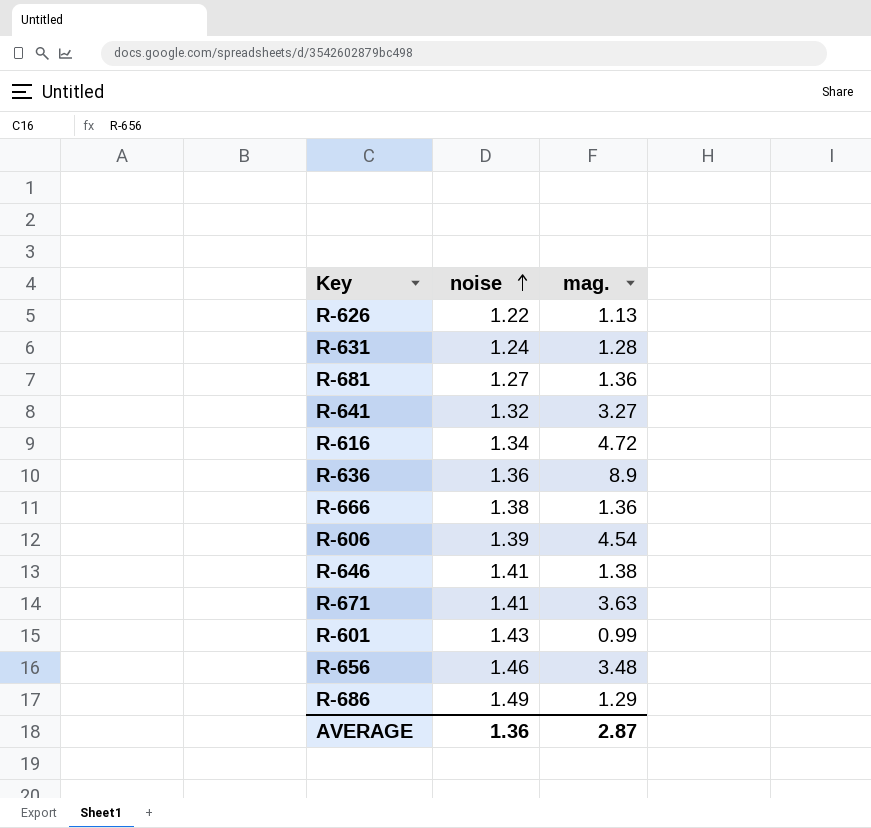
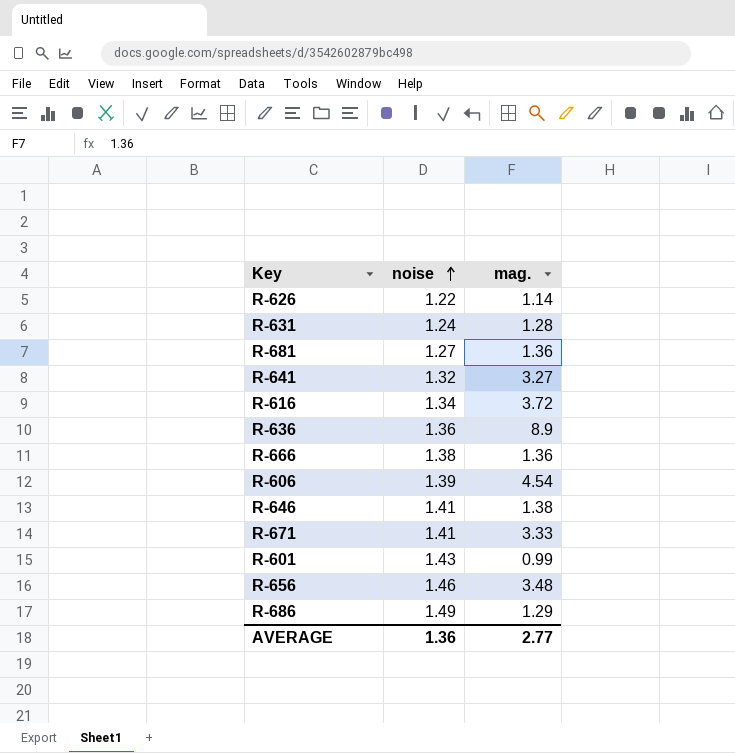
R-626 | mag.: 1.13 -> 1.14
R-616 | mag.: 4.72 -> 3.72
R-671 | mag.: 3.63 -> 3.33
AVERAGE | mag.: 2.87 -> 2.77

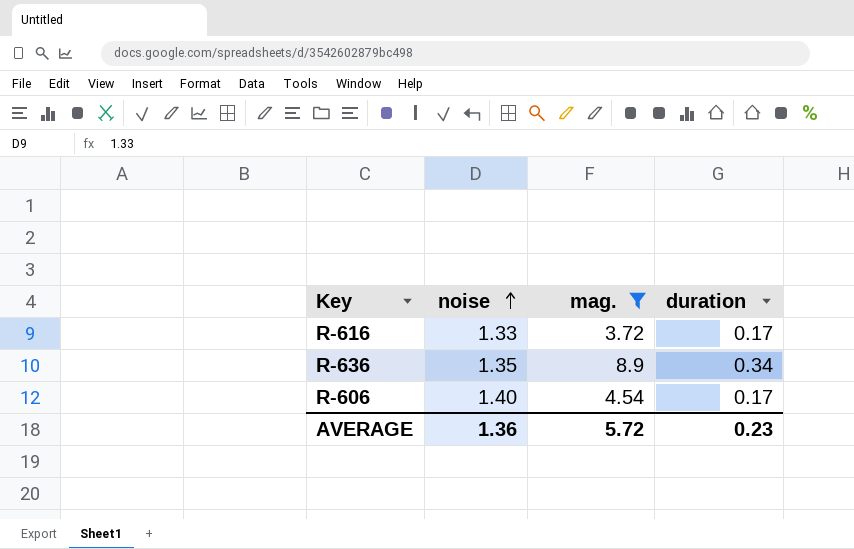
filter: none -> mag. >= 3.72
column duration | position: none -> 4
R-616 | noise: 1.34 -> 1.33
R-636 | noise: 1.36 -> 1.35
R-606 | noise: 1.39 -> 1.40
AVERAGE | mag.: 2.77 -> 5.72

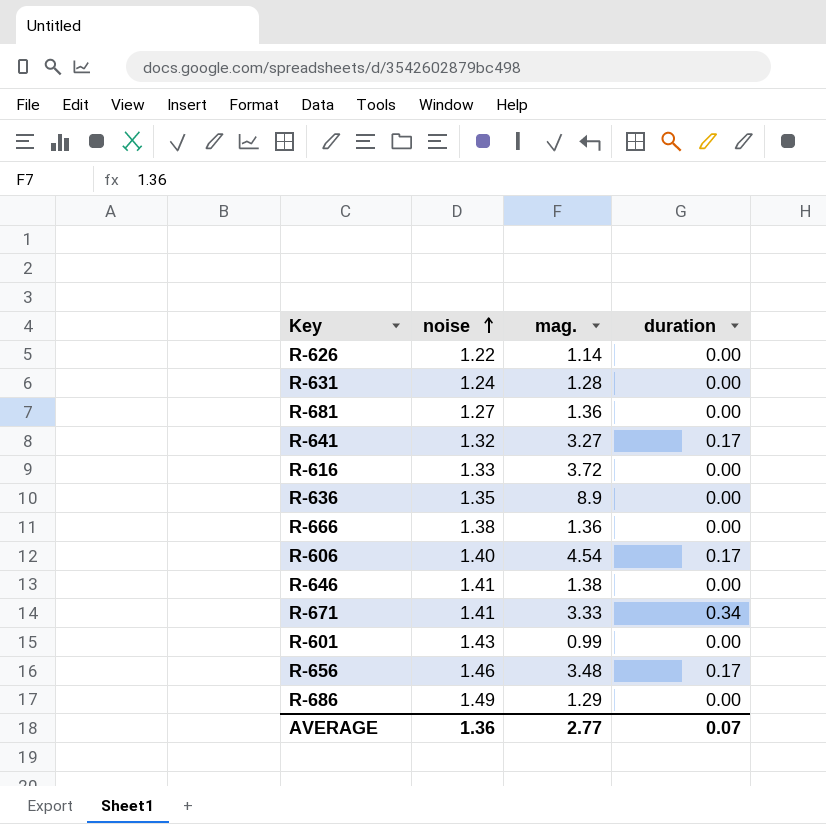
filter: mag. >= 3.72 -> none
R-616 | duration: 0.17 -> 0.00
R-636 | duration: 0.34 -> 0.00
AVERAGE | mag.: 5.72 -> 2.77
AVERAGE | duration: 0.23 -> 0.07

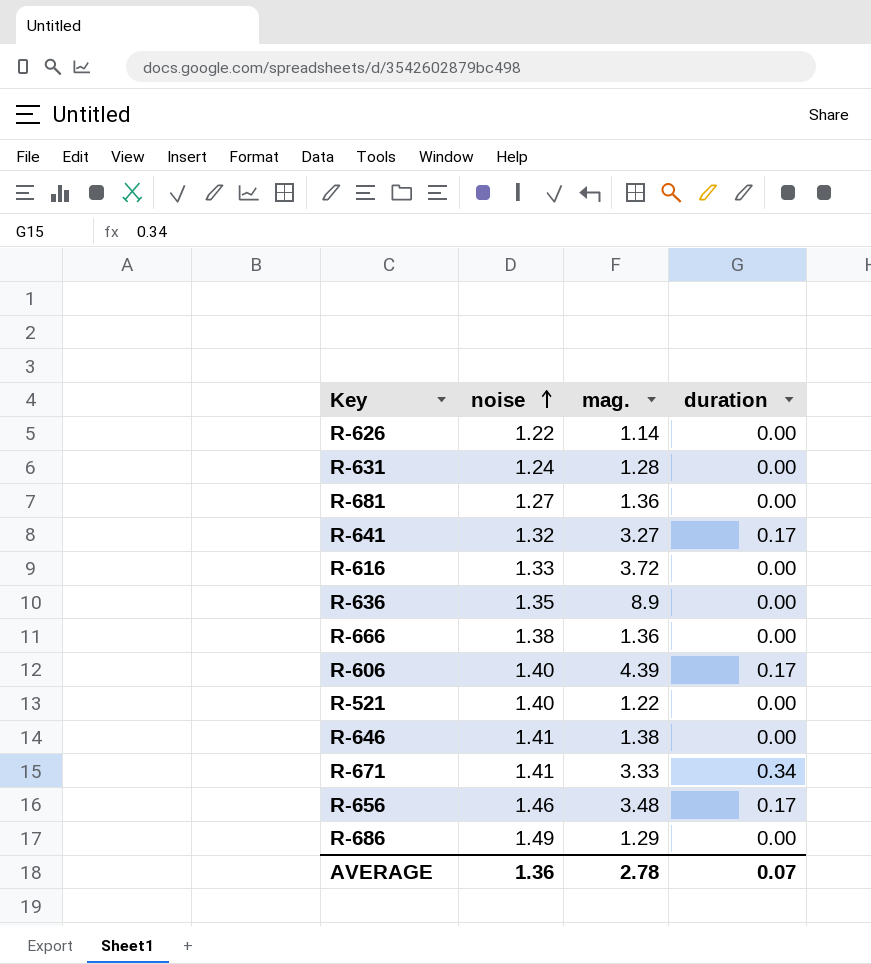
row R-601: 1.43 | 0.99 | 0.00 -> none
R-606 | mag.: 4.54 -> 4.39
row R-521: none -> 1.40 | 1.22 | 0.00
AVERAGE | mag.: 2.77 -> 2.78

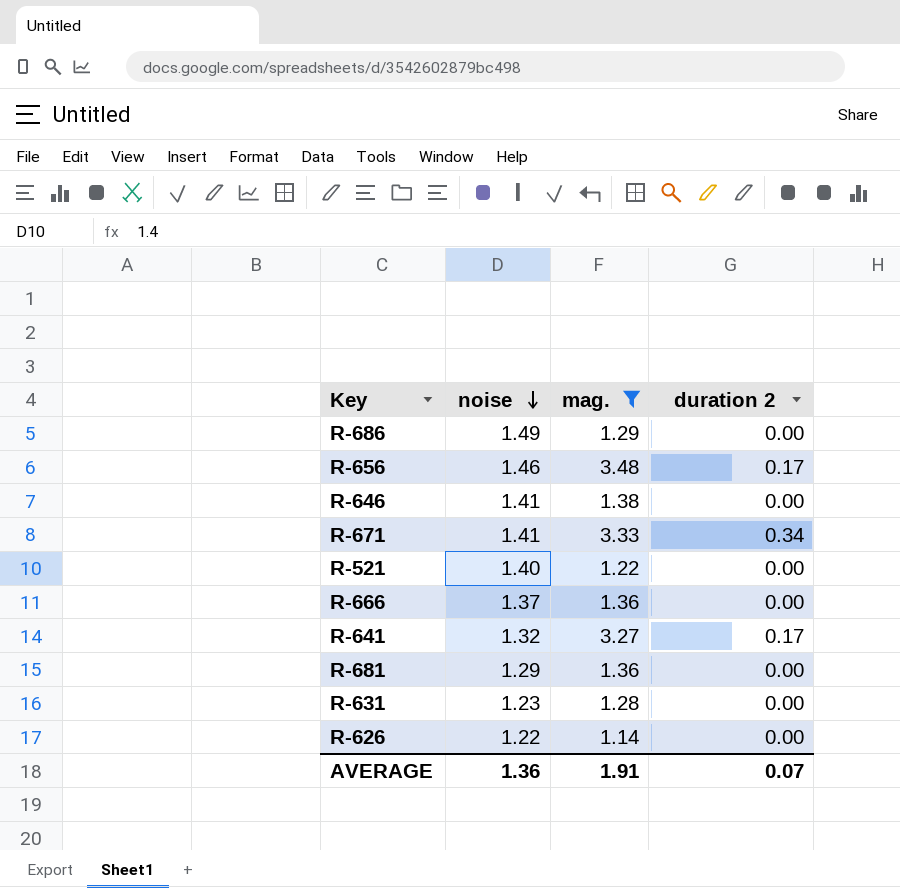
filter: none -> mag. <= 3.48
row order: noise ascending -> noise descending
column name: duration -> duration 2
R-666 | noise: 1.38 -> 1.37
R-681 | noise: 1.27 -> 1.29
R-631 | noise: 1.24 -> 1.23
AVERAGE | mag.: 2.78 -> 1.91

